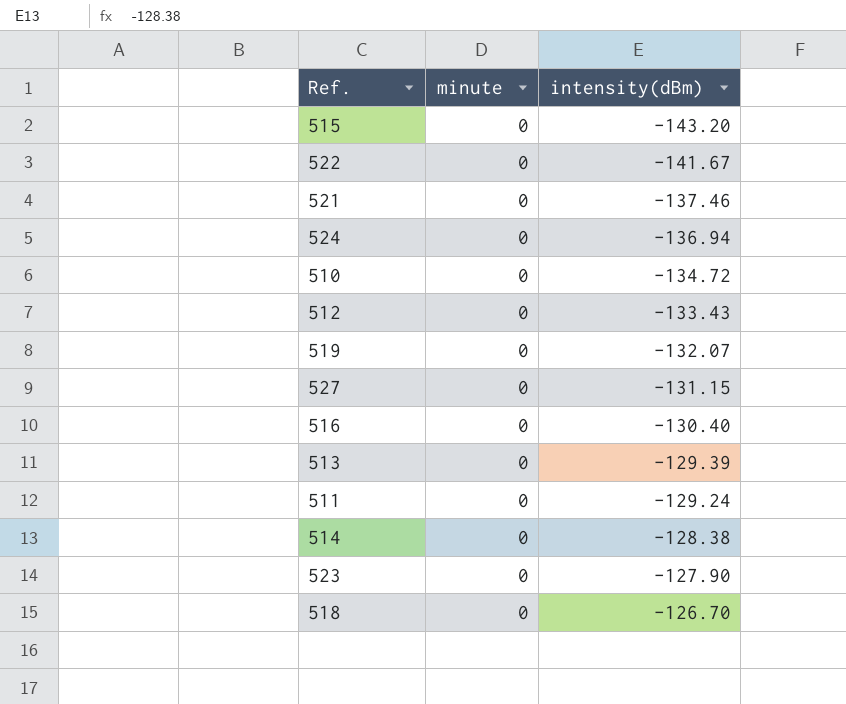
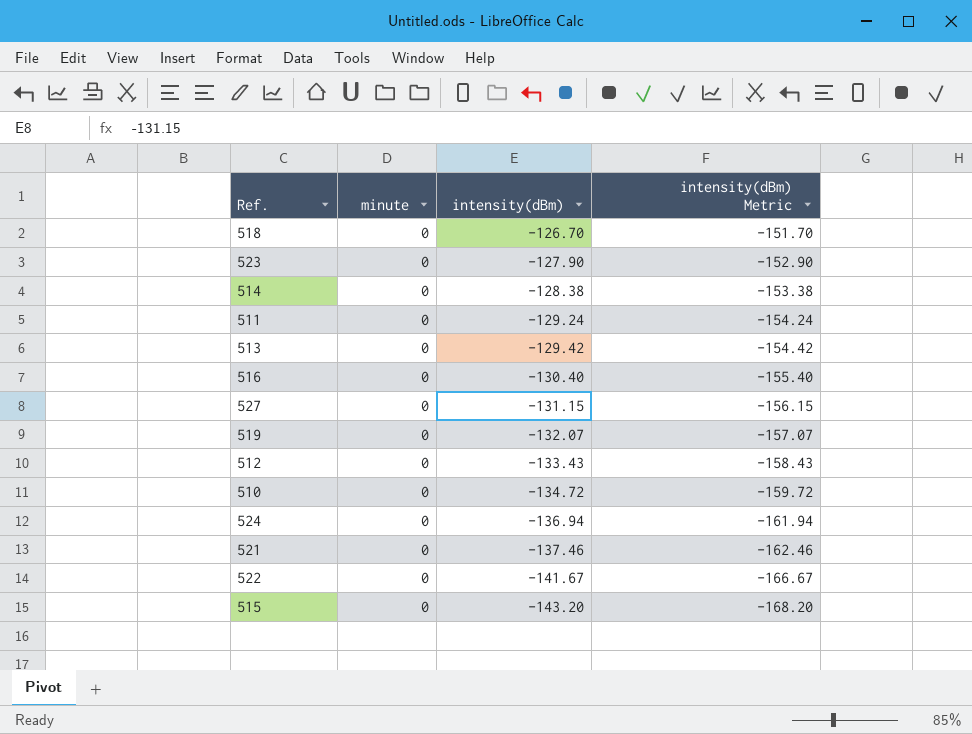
row order: intensity(dBm) ascending -> intensity(dBm) descending
column intensity(dBm) Metric | formula: none -> [intensity(dBm)] - 25
513 | intensity(dBm): -129.39 -> -129.42

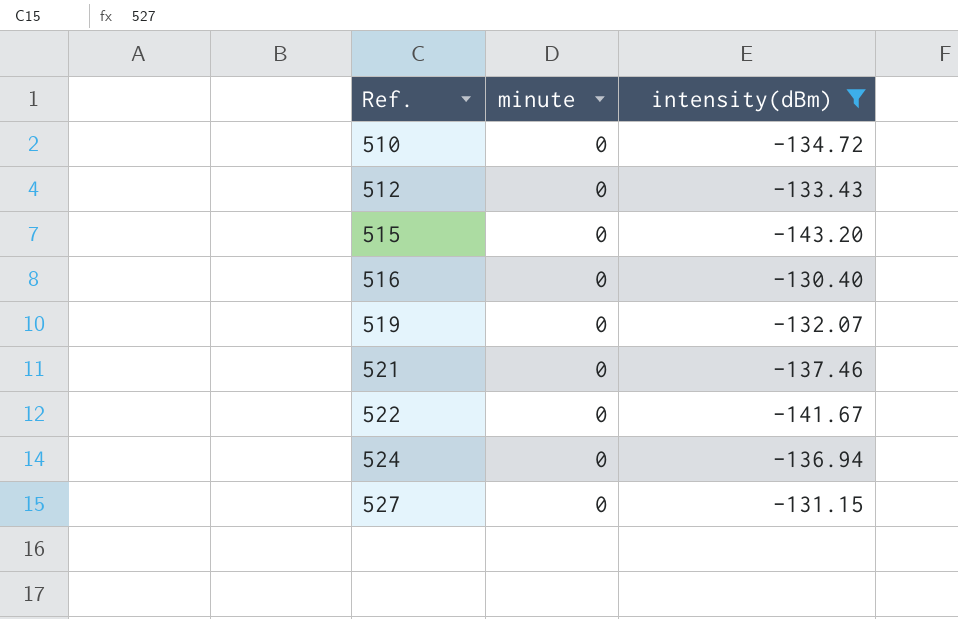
filter: none -> intensity(dBm) <= -130.40
row order: intensity(dBm) descending -> Ref. ascending
column intensity(dBm) Metric | formula: [intensity(dBm)] - 25 -> none

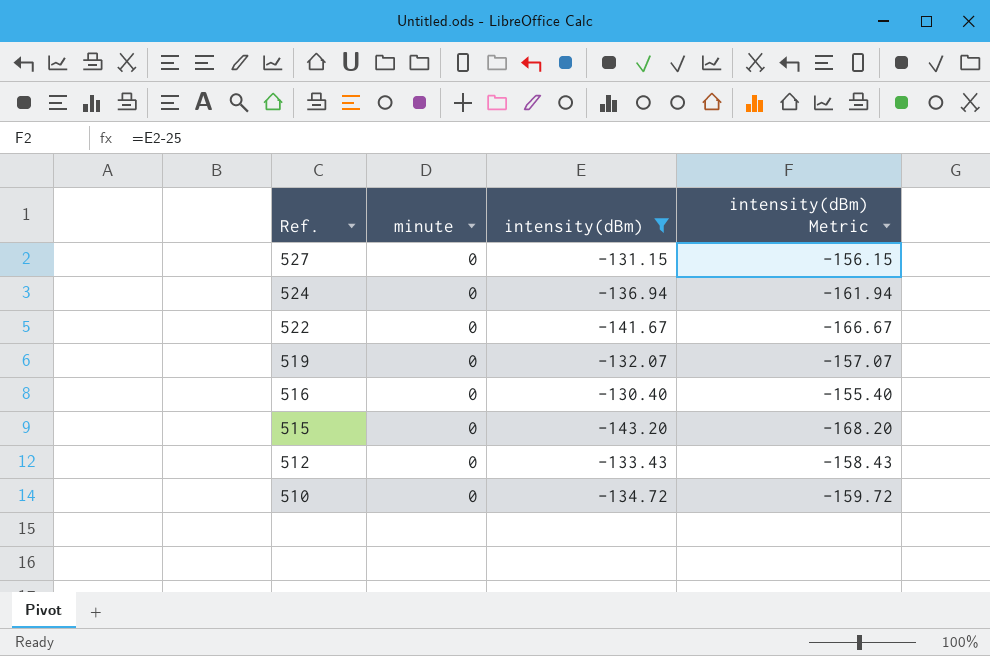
row order: Ref. ascending -> Ref. descending
column intensity(dBm) Metric | formula: none -> [intensity(dBm)] - 25
row 521: 0 | -137.46 -> none

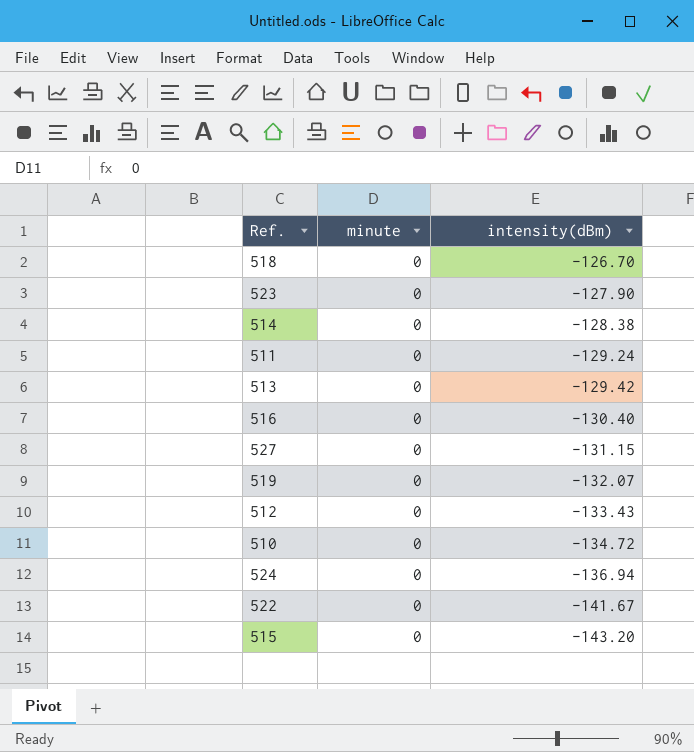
filter: intensity(dBm) <= -130.40 -> none
row order: Ref. descending -> intensity(dBm) descending
column intensity(dBm) Metric | formula: [intensity(dBm)] - 25 -> none

